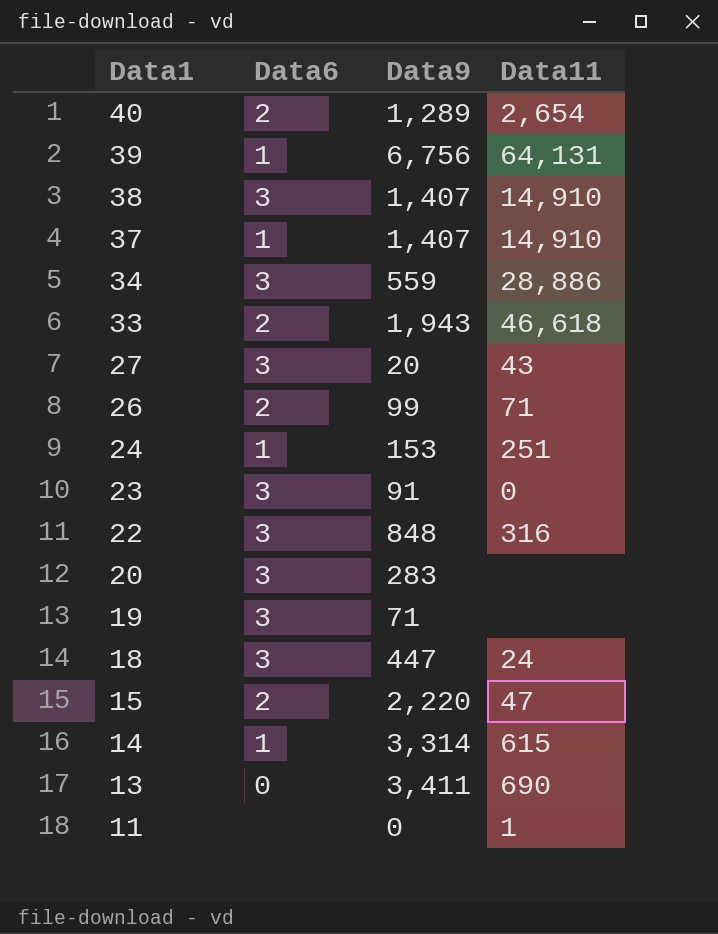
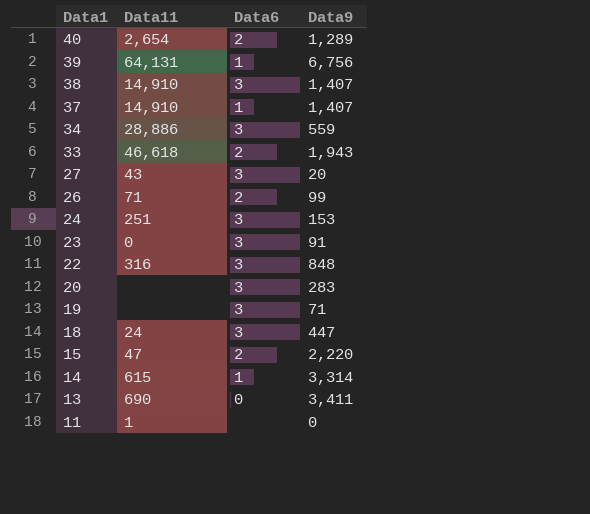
column Data11 | position: 4 -> 2
24 | Data6: 1 -> 3

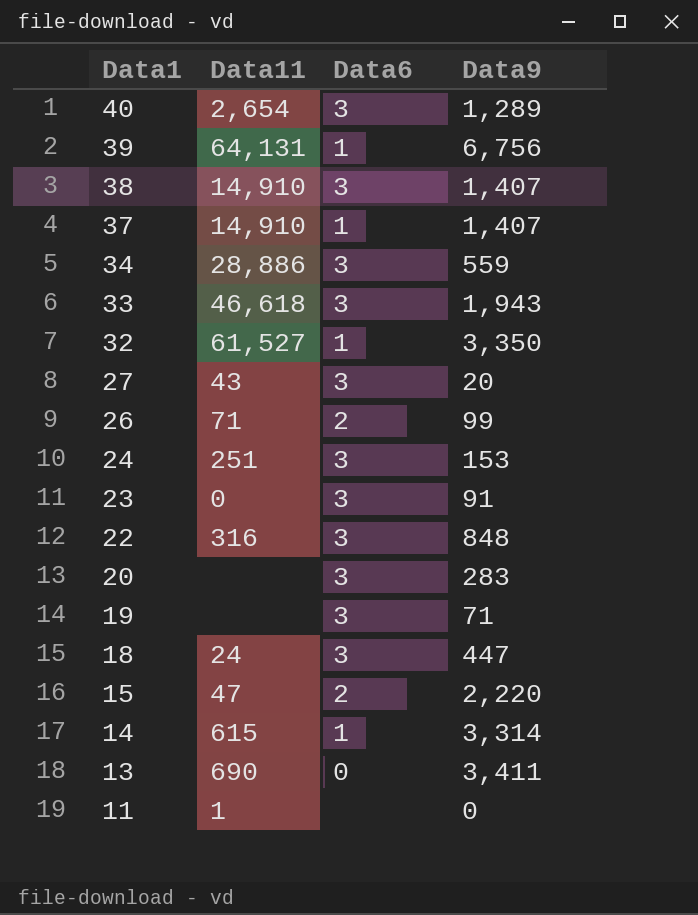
40 | Data6: 2 -> 3
33 | Data6: 2 -> 3
row 32: none -> 61,527 | 1 | 3,350

